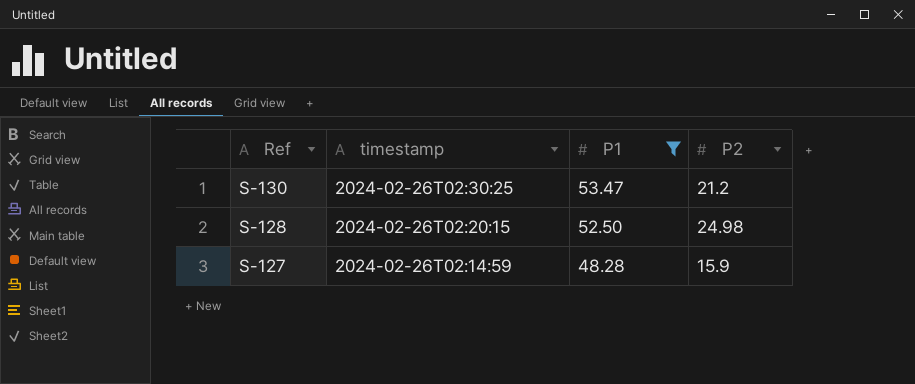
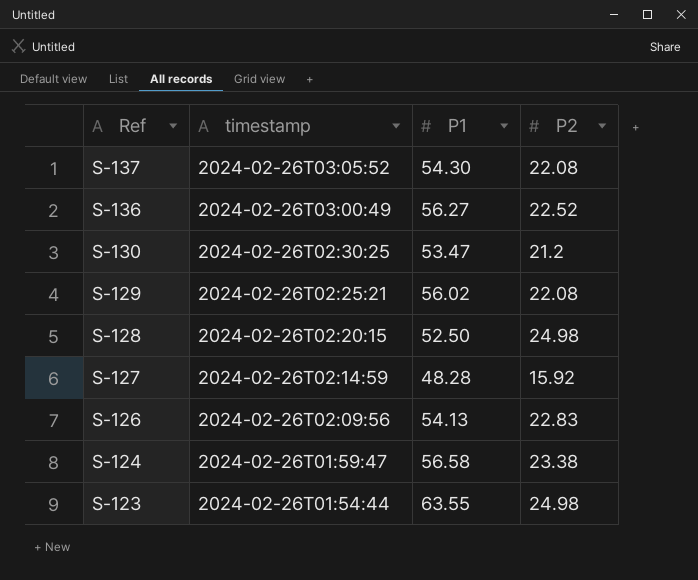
filter: P1 <= 53.47 -> none
S-127 | P2: 15.9 -> 15.92

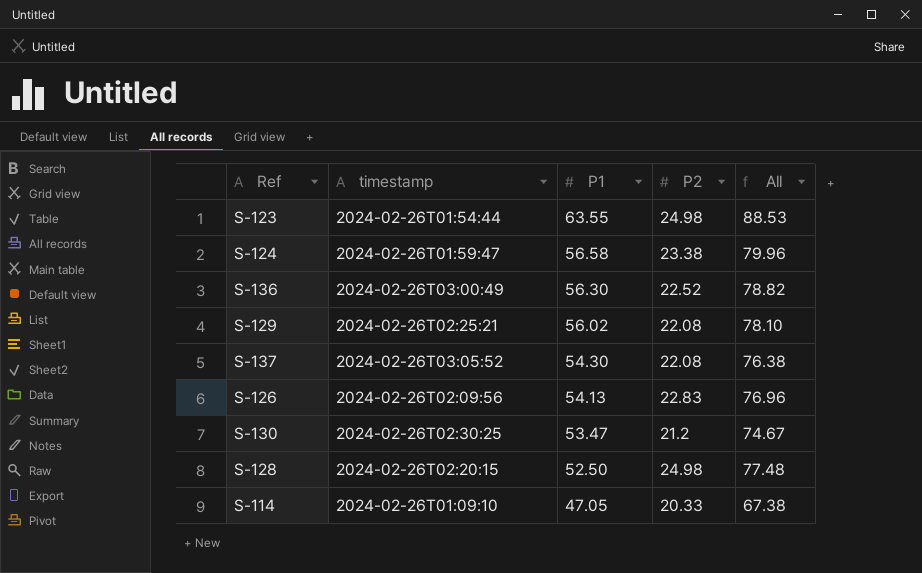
row order: Ref descending -> P1 descending
column All | formula: none -> [P1] + [P2]
row S-127: 2024-02-26T02:14:59 | 48.28 | 15.92 -> none
S-136 | P1: 56.27 -> 56.30
row S-114: none -> 2024-02-26T01:09:10 | 47.05 | 20.33 | 67.38

